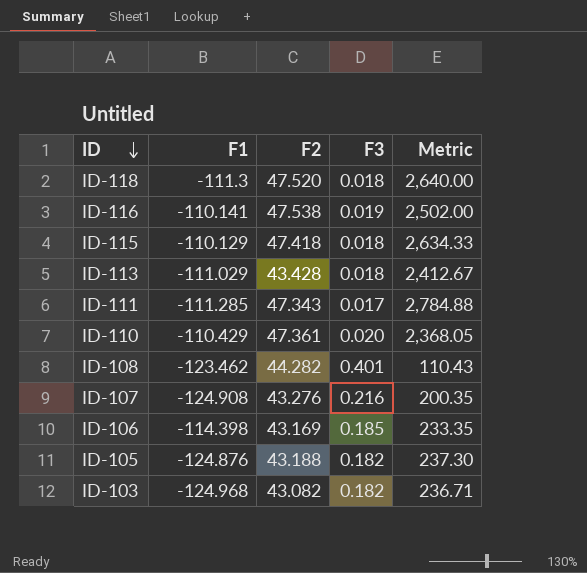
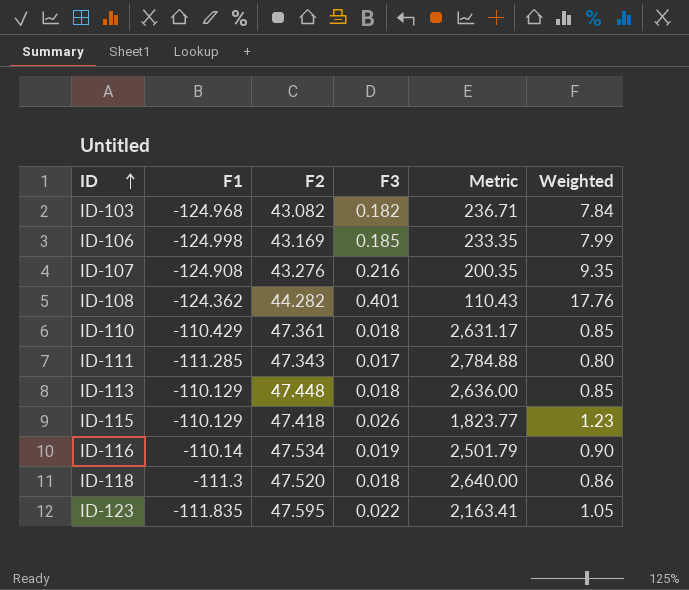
row order: ID descending -> ID ascending
column Weighted | formula: none -> [F2] * [F3]
row ID-105: -124.876 | 43.188 | 0.182 | 237.30 -> none
ID-106 | F1: -114.398 -> -124.998
ID-108 | F1: -123.462 -> -124.362
ID-110 | F3: 0.020 -> 0.018
ID-110 | Metric: 2,368.05 -> 2,631.17
ID-113 | F1: -111.029 -> -110.129
ID-113 | F2: 43.428 -> 47.448
ID-113 | Metric: 2,412.67 -> 2,636.00
ID-115 | F3: 0.018 -> 0.026
ID-115 | Metric: 2,634.33 -> 1,823.77
ID-116 | F1: -110.141 -> -110.14
ID-116 | F2: 47.538 -> 47.534
ID-116 | Metric: 2,502.00 -> 2,501.79
row ID-123: none -> -111.835 | 47.595 | 0.022 | 2,163.41 | 1.05

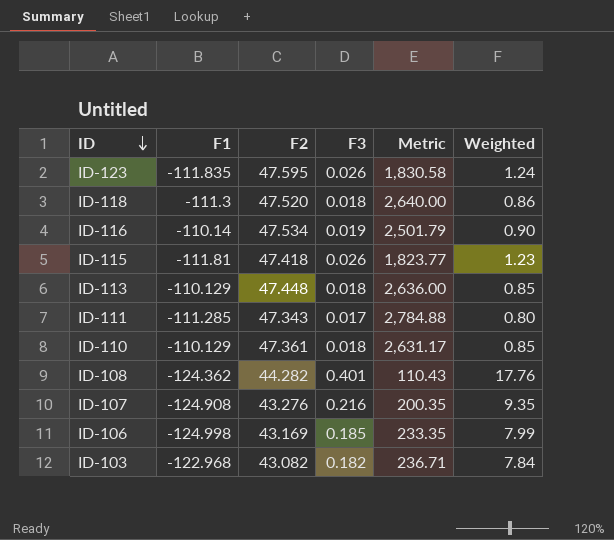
row order: ID ascending -> ID descending
ID-123 | F3: 0.022 -> 0.026
ID-123 | Metric: 2,163.41 -> 1,830.58
ID-123 | Weighted: 1.05 -> 1.24
ID-115 | F1: -110.129 -> -111.81
ID-110 | F1: -110.429 -> -110.129
ID-103 | F1: -124.968 -> -122.968

